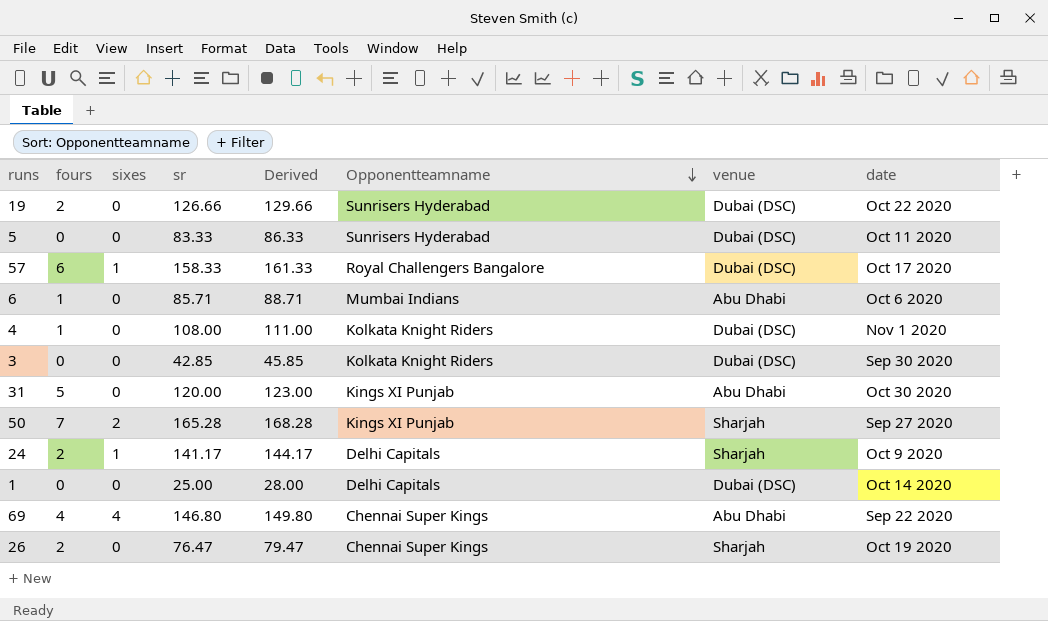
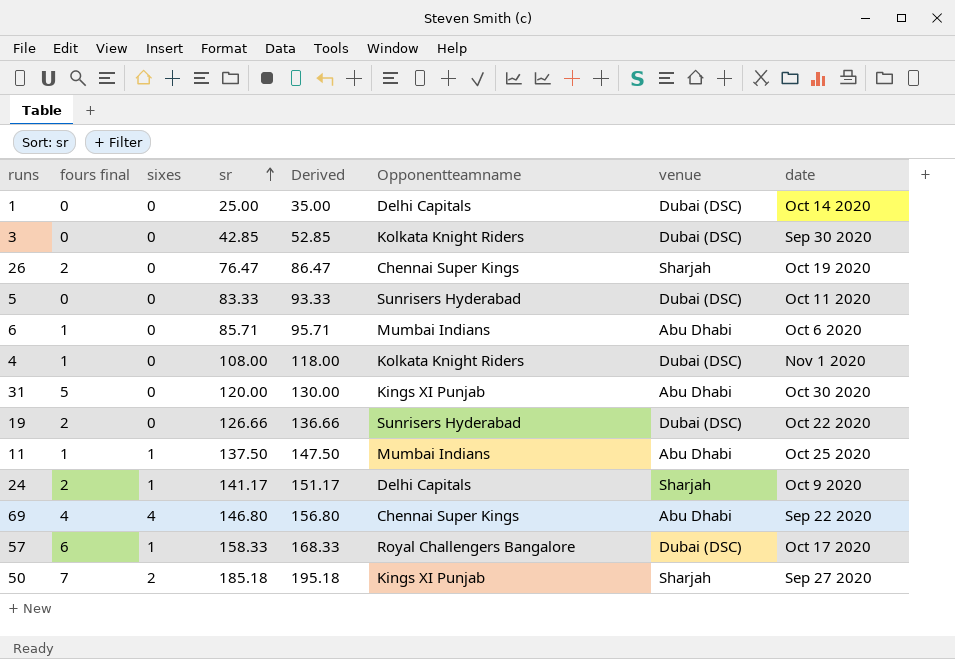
row order: Opponentteamname descending -> sr ascending
column name: fours -> fours final
column Derived | formula: [sr] + 3 -> [sr] + 10
row 11: none -> 1 | 1 | 137.50 | 147.50 | Mumbai Indians | Abu Dhabi | Oct 25 2020
50 | sr: 165.28 -> 185.18

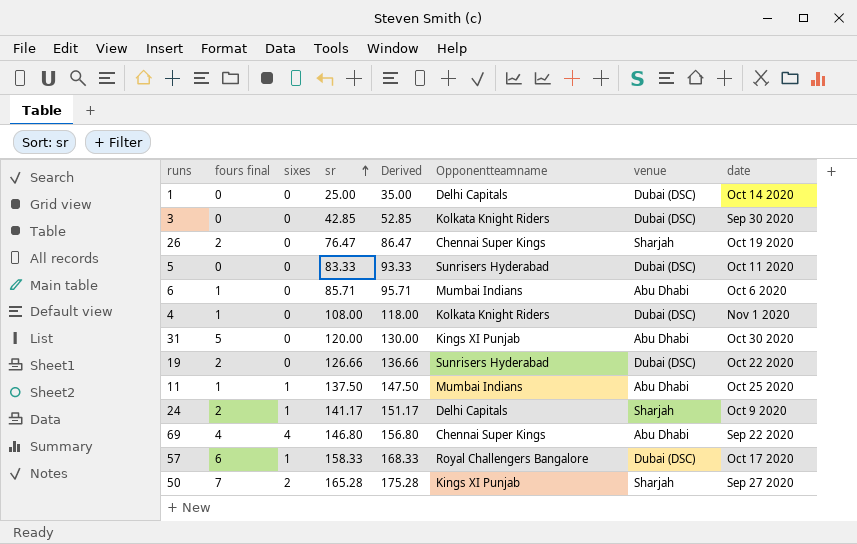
50 | sr: 185.18 -> 165.28
50 | Derived: 195.18 -> 175.28

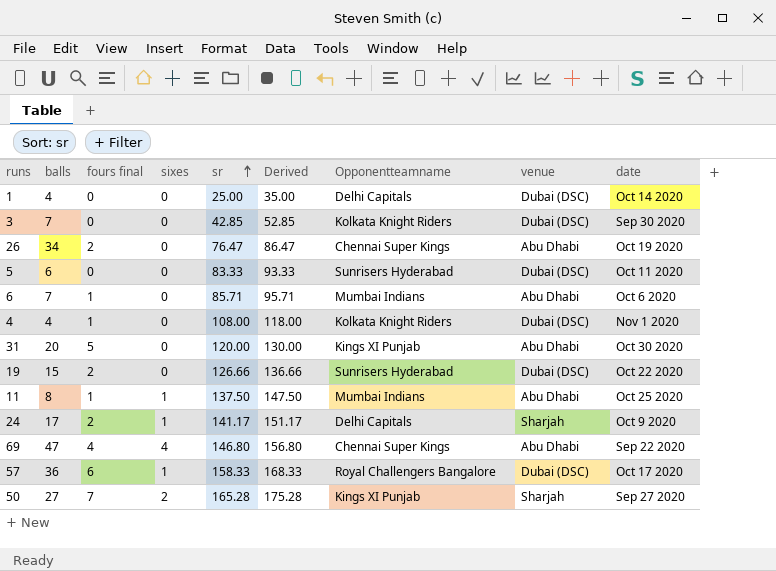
column balls | position: none -> 2
26 | venue: Sharjah -> Abu Dhabi

